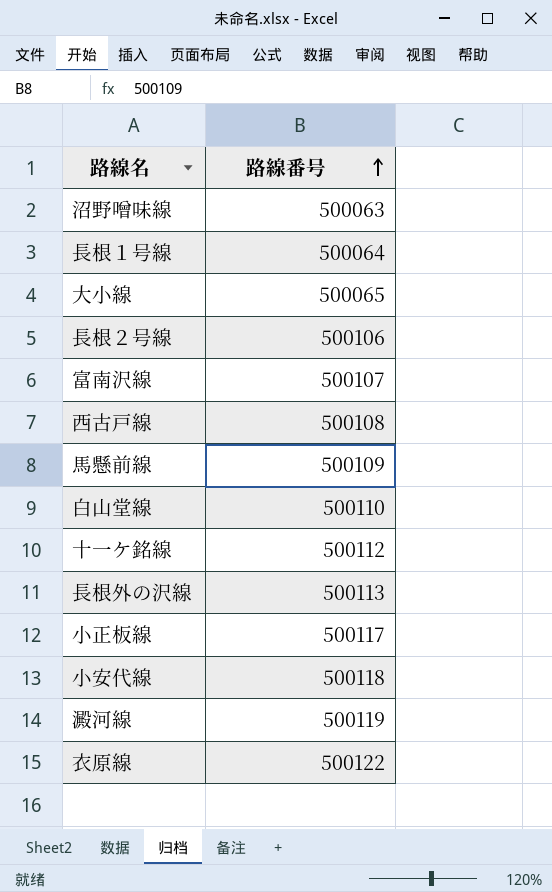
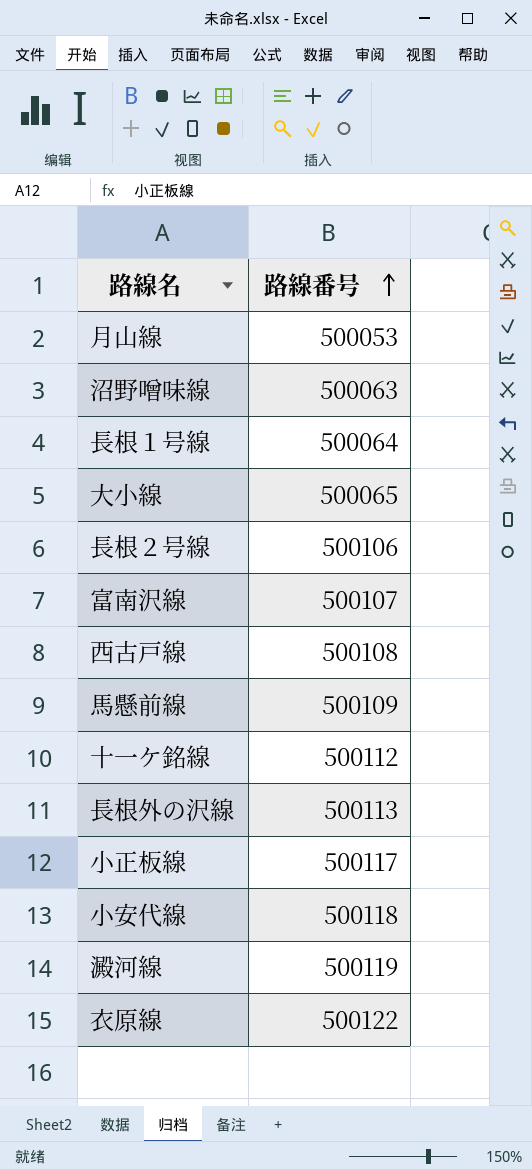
row 白山堂線: 500110 -> none
row 月山線: none -> 500053

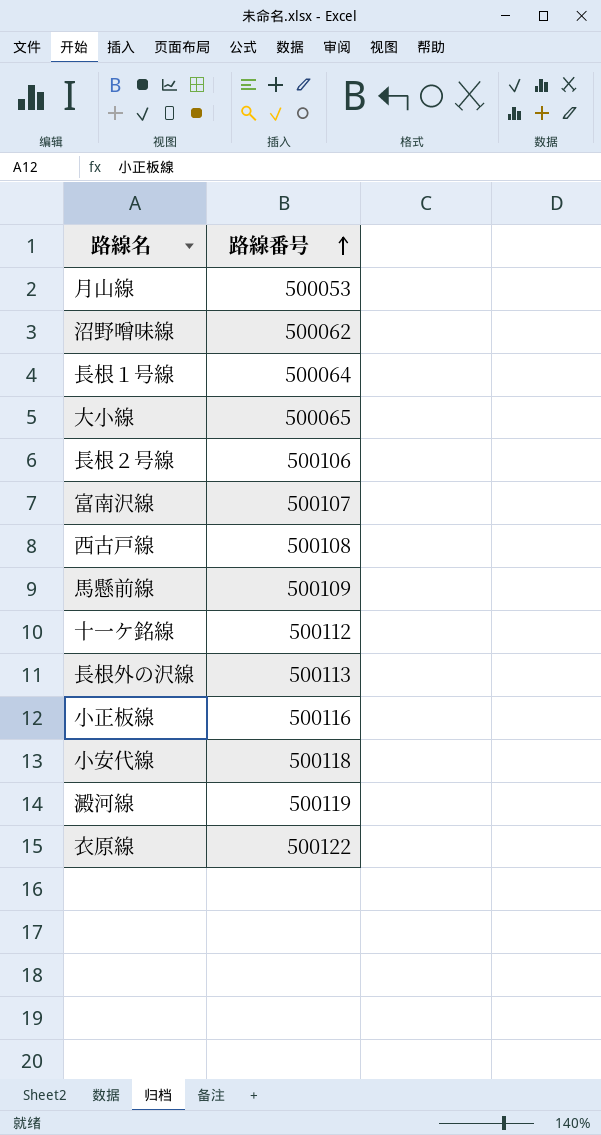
沼野噌味線 | 路線番号: 500063 -> 500062
小正板線 | 路線番号: 500117 -> 500116

